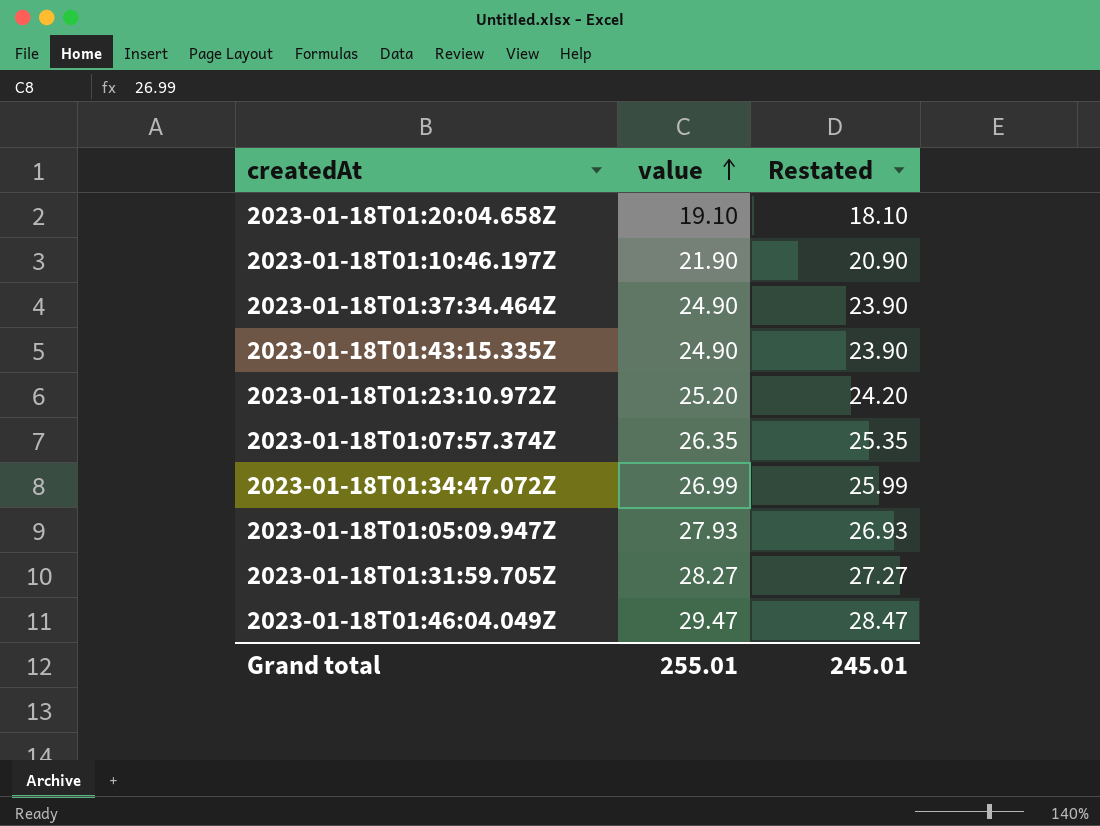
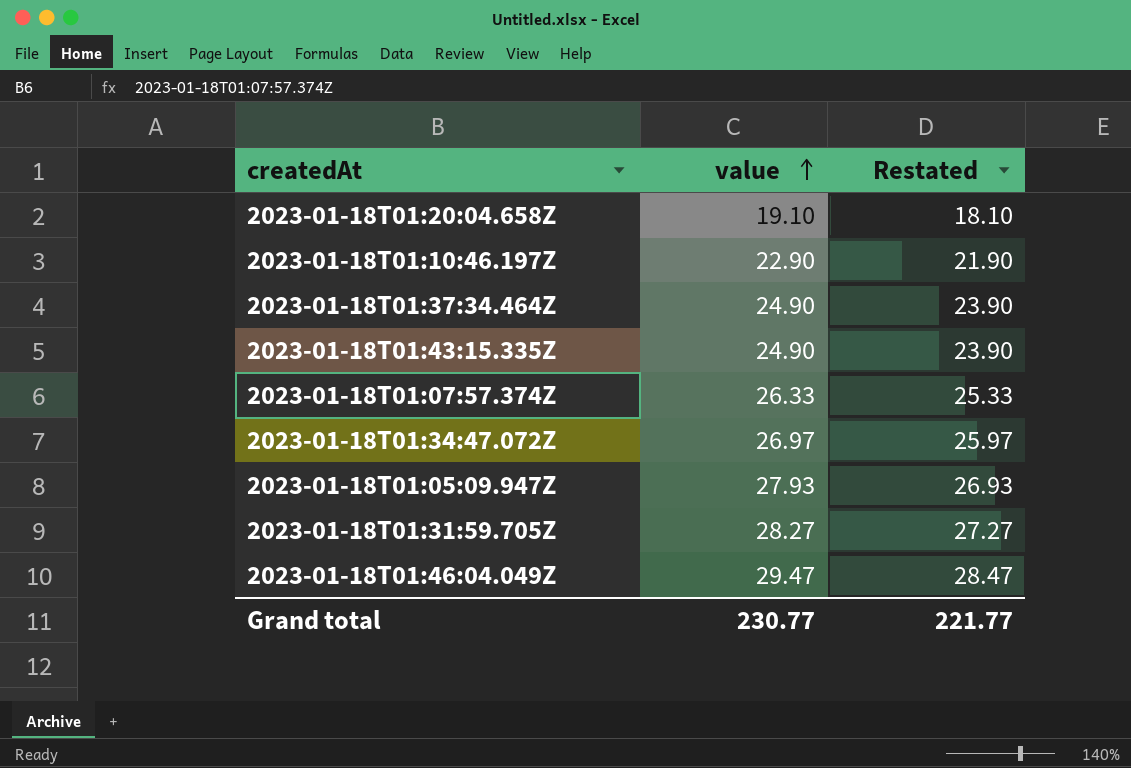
row 2023-01-18T01:23:10.972Z: 25.20 | 24.20 -> none
2023-01-18T01:10:46.197Z | value: 21.90 -> 22.90
2023-01-18T01:10:46.197Z | Restated: 20.90 -> 21.90
2023-01-18T01:07:57.374Z | value: 26.35 -> 26.33
2023-01-18T01:07:57.374Z | Restated: 25.35 -> 25.33
2023-01-18T01:34:47.072Z | value: 26.99 -> 26.97
2023-01-18T01:34:47.072Z | Restated: 25.99 -> 25.97
Grand total | value: 255.01 -> 230.77
Grand total | Restated: 245.01 -> 221.77

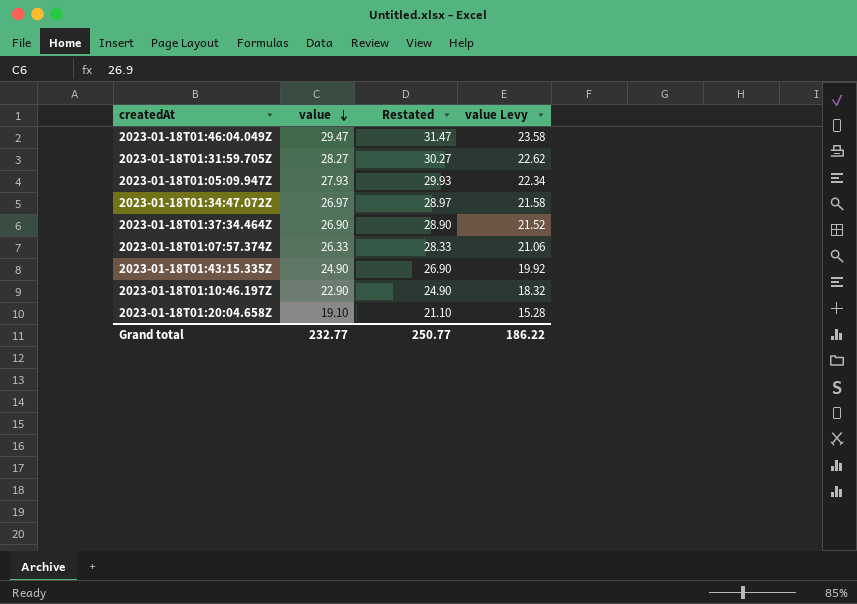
row order: value ascending -> value descending
column Restated | formula: [value] - 1 -> [value] + 2
column value Levy | formula: none -> [value] * 0.8
2023-01-18T01:37:34.464Z | value: 24.90 -> 26.90
Grand total | value: 230.77 -> 232.77
Grand total | Restated: 221.77 -> 250.77

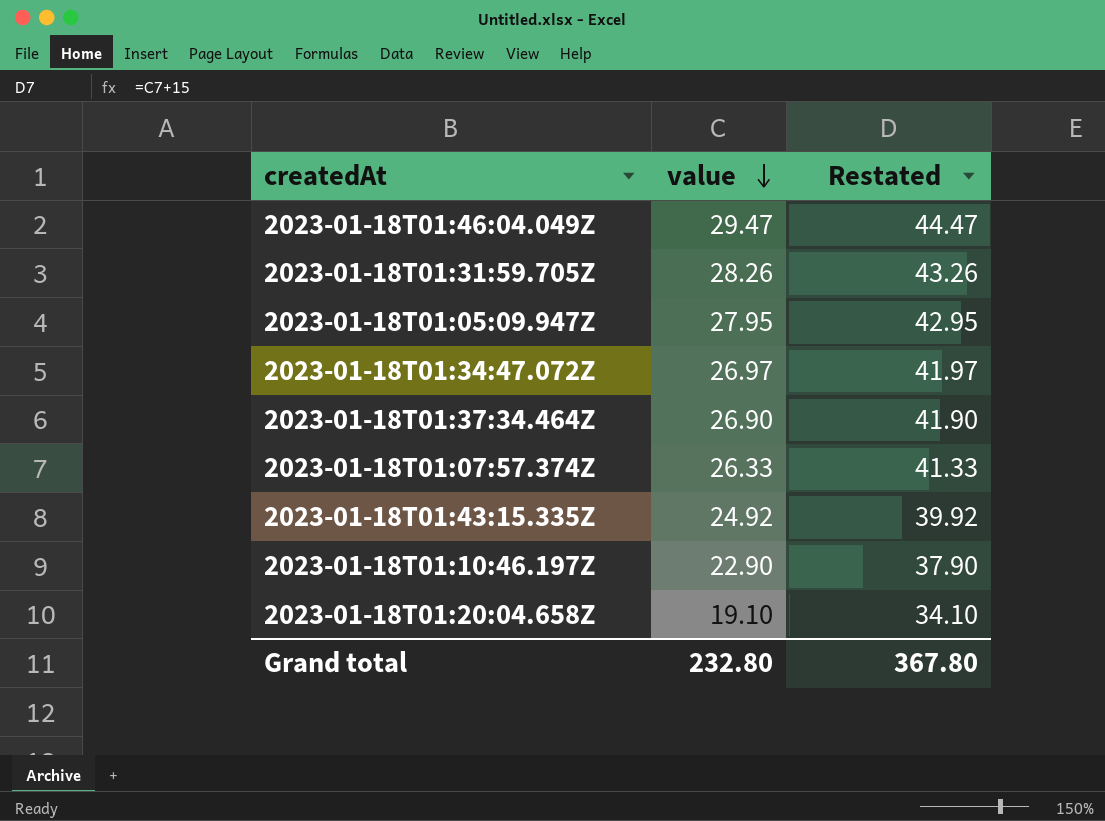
column value Levy | formula: [value] * 0.8 -> none
column Restated | formula: [value] + 2 -> [value] + 15
2023-01-18T01:31:59.705Z | value: 28.27 -> 28.26
2023-01-18T01:05:09.947Z | value: 27.93 -> 27.95
2023-01-18T01:43:15.335Z | value: 24.90 -> 24.92
Grand total | value: 232.77 -> 232.80
Grand total | Restated: 250.77 -> 367.80

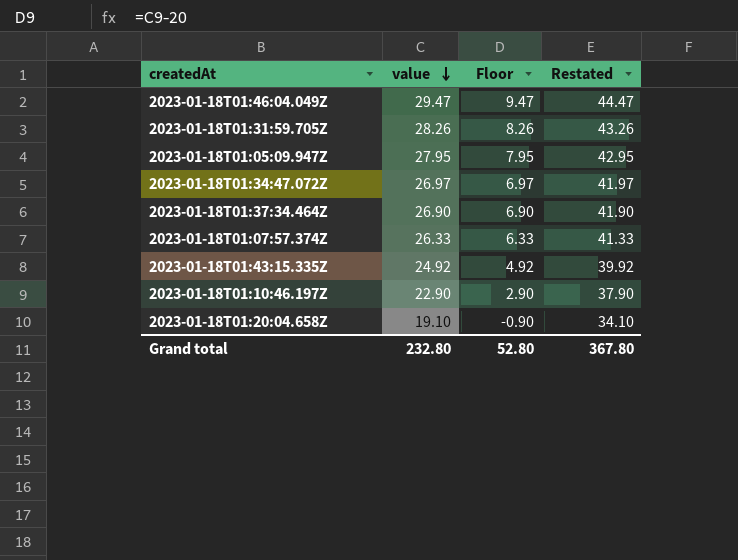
column Floor | formula: none -> [value] - 20

